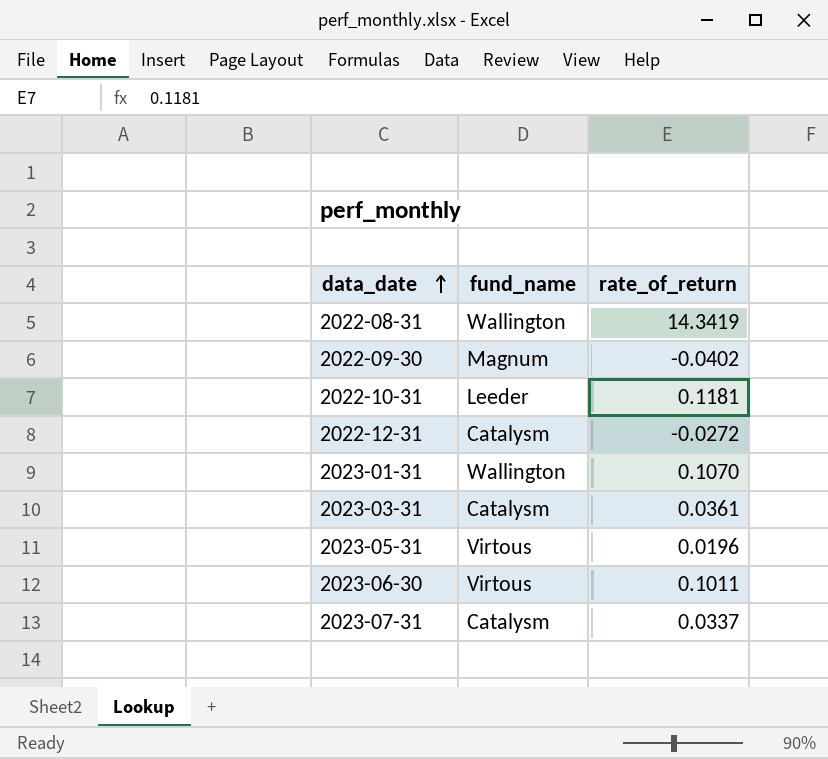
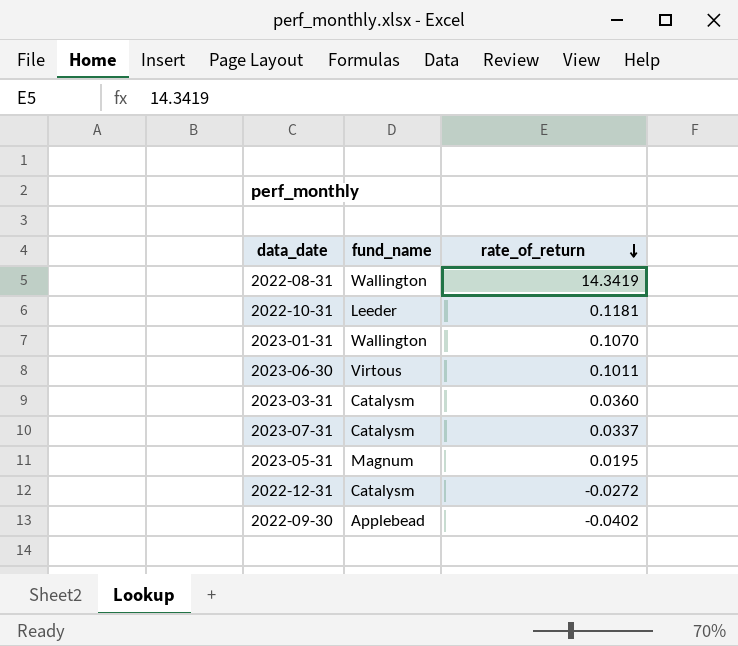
row order: data_date ascending -> rate_of_return descending
2023-03-31 | rate_of_return: 0.0361 -> 0.0360
2023-05-31 | fund_name: Virtous -> Magnum
2023-05-31 | rate_of_return: 0.0196 -> 0.0195
2022-09-30 | fund_name: Magnum -> Applebead

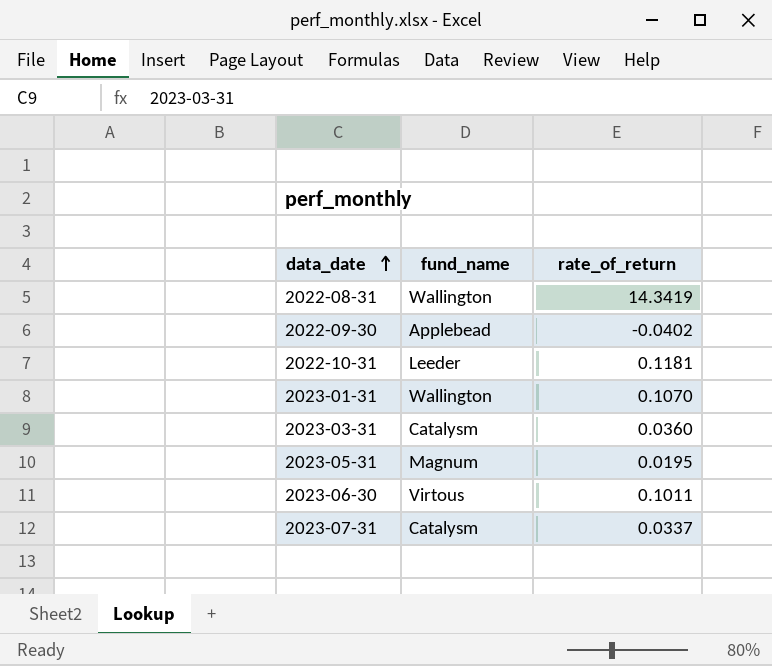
row order: rate_of_return descending -> data_date ascending
row 2022-12-31: Catalysm | -0.0272 -> none

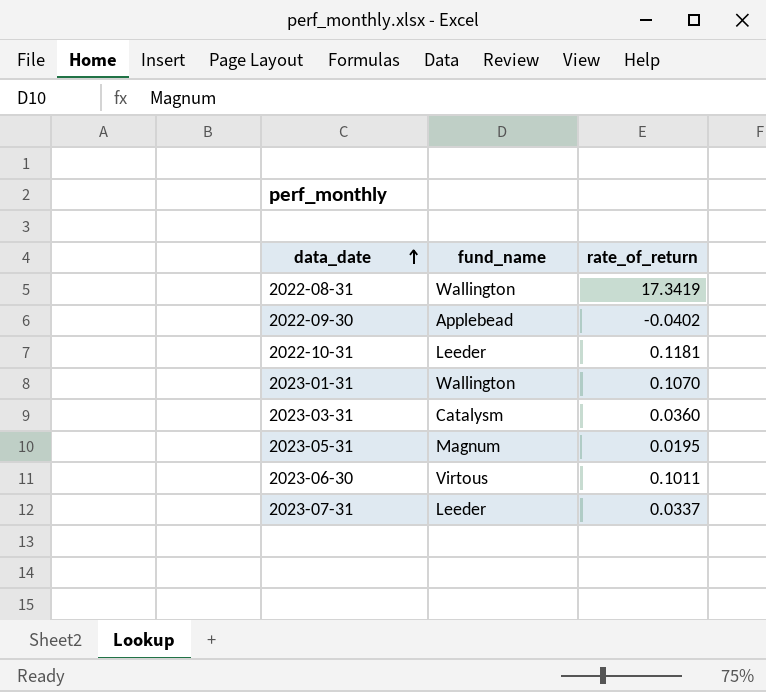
2022-08-31 | rate_of_return: 14.3419 -> 17.3419
2023-07-31 | fund_name: Catalysm -> Leeder

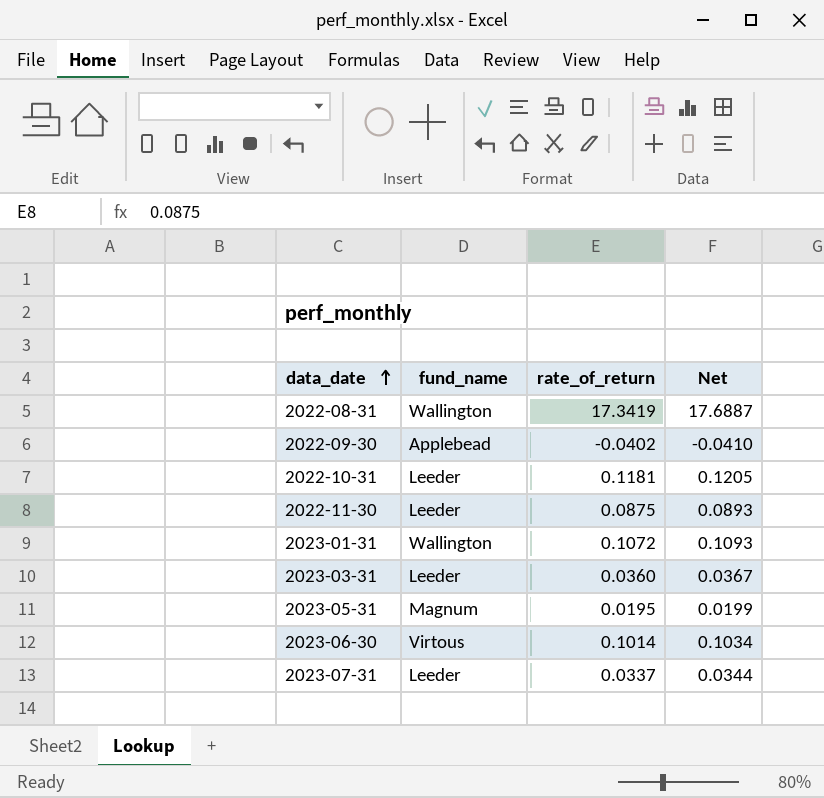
column Net | formula: none -> [rate_of_return] * 1.02
row 2022-11-30: none -> Leeder | 0.0875 | 0.0893
2023-01-31 | rate_of_return: 0.1070 -> 0.1072
2023-03-31 | fund_name: Catalysm -> Leeder
2023-06-30 | rate_of_return: 0.1011 -> 0.1014

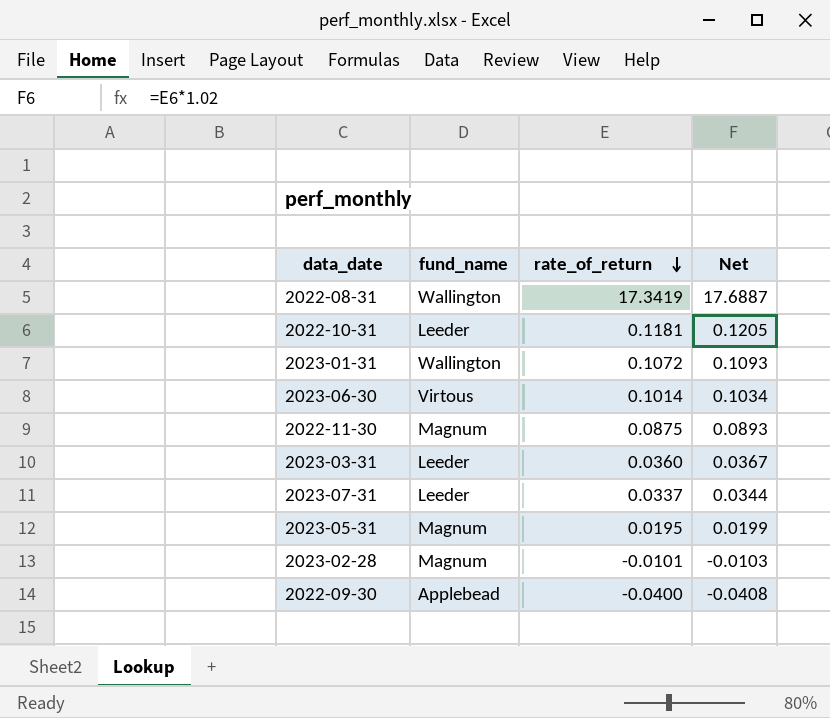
row order: data_date ascending -> rate_of_return descending
2022-11-30 | fund_name: Leeder -> Magnum
row 2023-02-28: none -> Magnum | -0.0101 | -0.0103
2022-09-30 | rate_of_return: -0.0402 -> -0.0400
2022-09-30 | Net: -0.0410 -> -0.0408

